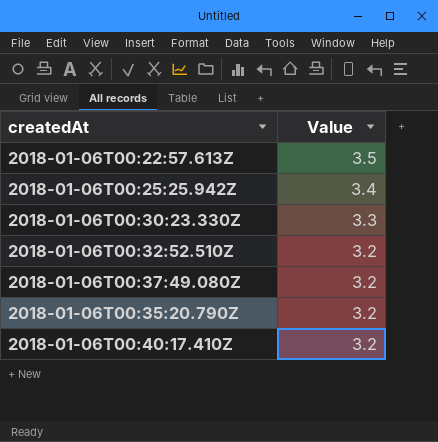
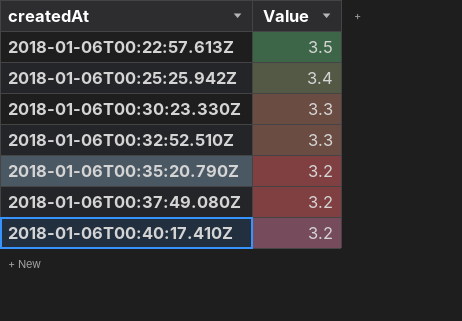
row order: Value descending -> createdAt ascending
2018-01-06T00:32:52.510Z | Value: 3.2 -> 3.3

